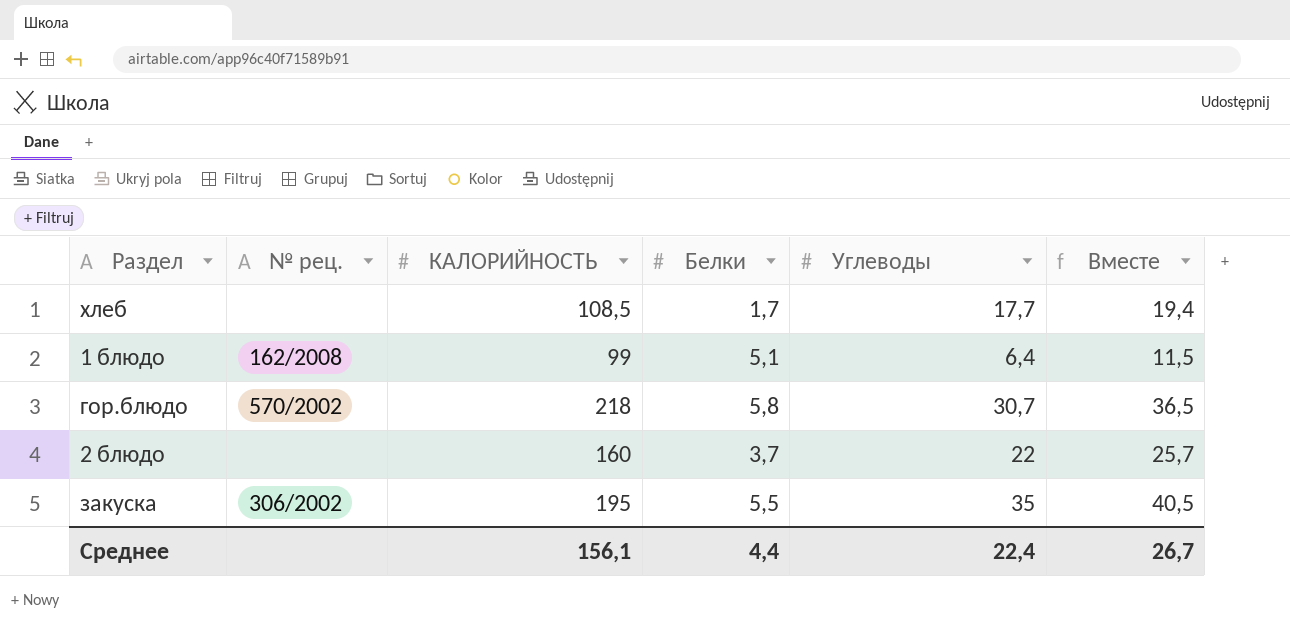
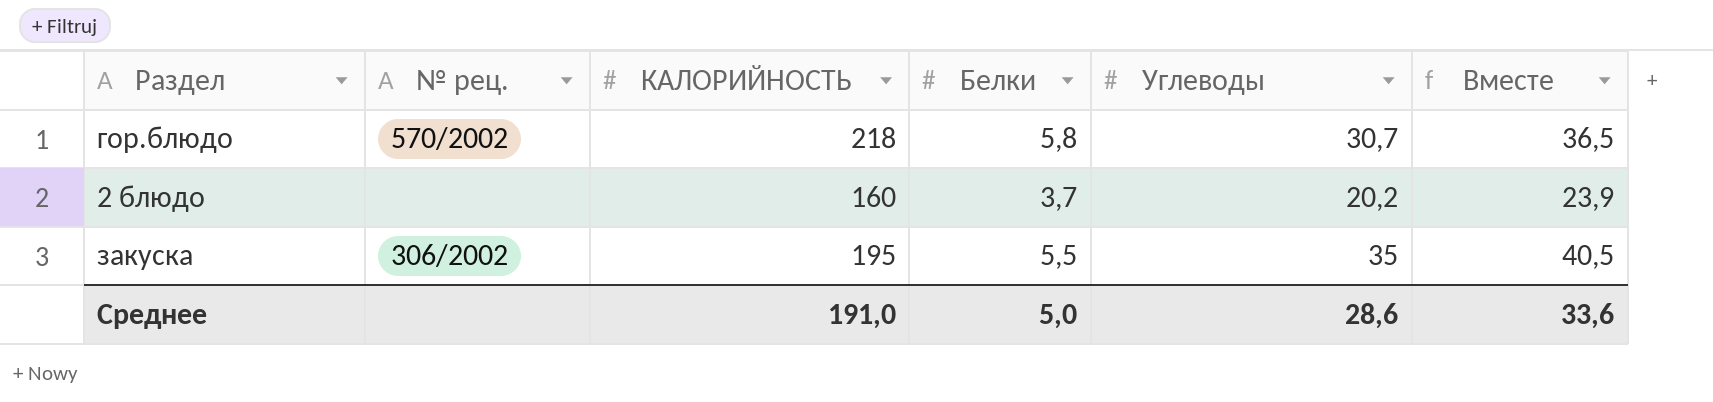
row хлеб: none | 108,5 | 1,7 | 17,7 | 19,4 -> none
row 1 блюдо: 162/2008 | 99 | 5,1 | 6,4 | 11,5 -> none
2 блюдо | Углеводы: 22 -> 20,2
2 блюдо | Вместе: 25,7 -> 23,9
Среднее | КАЛОРИЙНОСТЬ: 156,1 -> 191,0
Среднее | Белки: 4,4 -> 5,0
Среднее | Углеводы: 22,4 -> 28,6
Среднее | Вместе: 26,7 -> 33,6

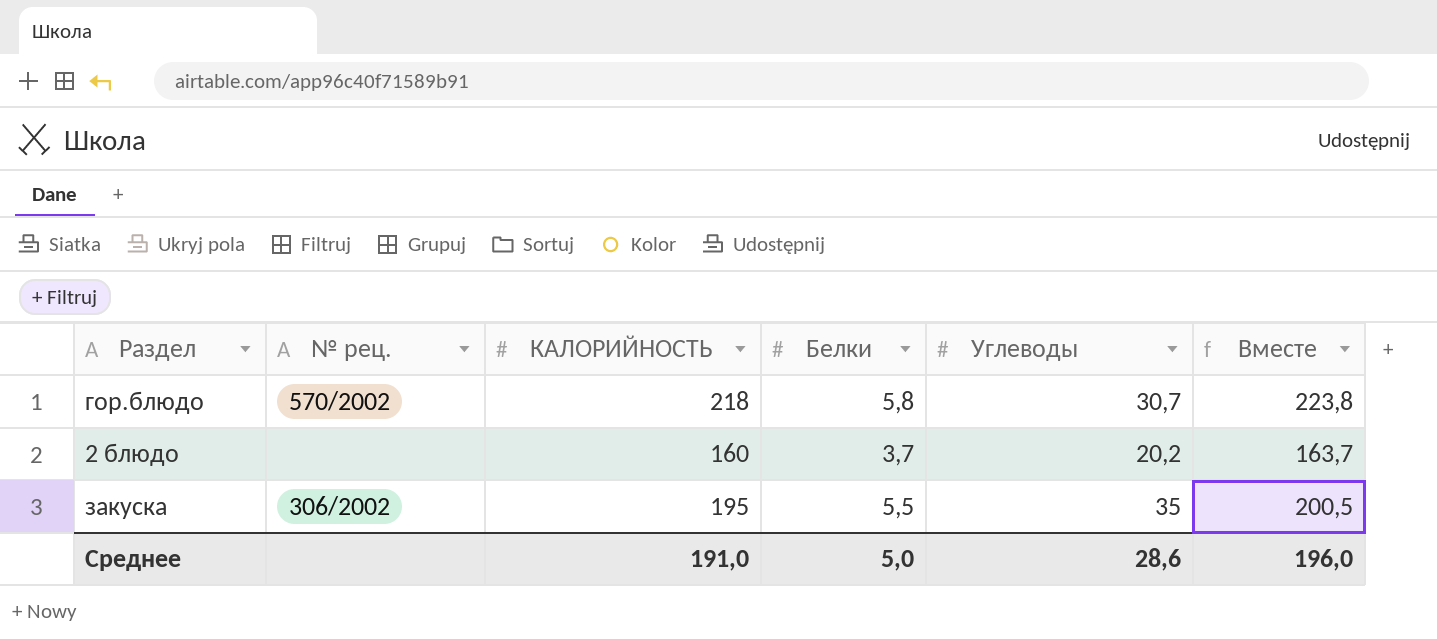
column Вместе | formula: [Белки] + [Углеводы] -> [КАЛОРИЙНОСТЬ] + [Белки]
Среднее | Вместе: 33,6 -> 196,0

